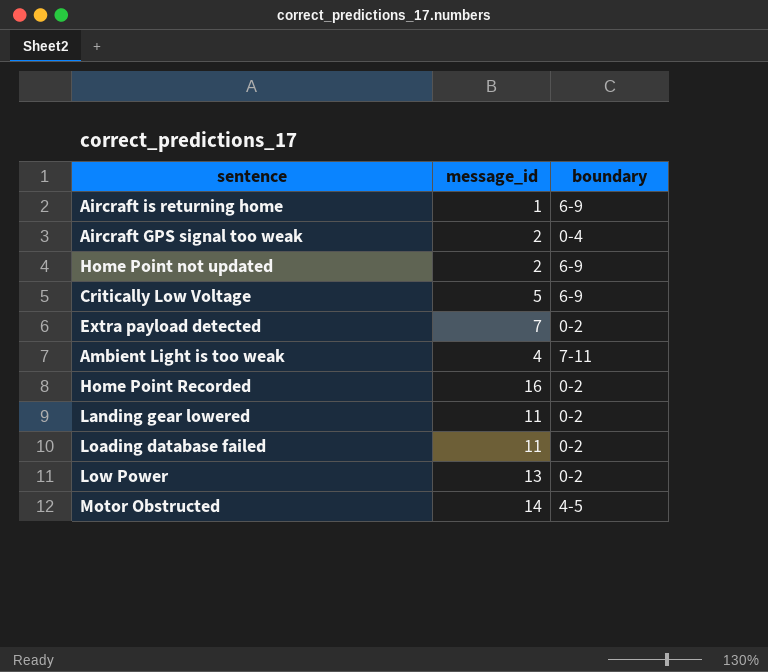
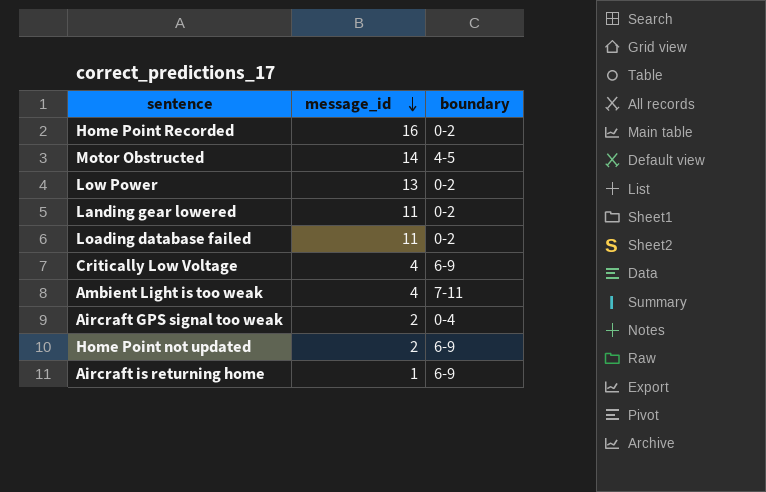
row order: none -> message_id descending
row Extra payload detected: 7 | 0-2 -> none
Critically Low Voltage | message_id: 5 -> 4

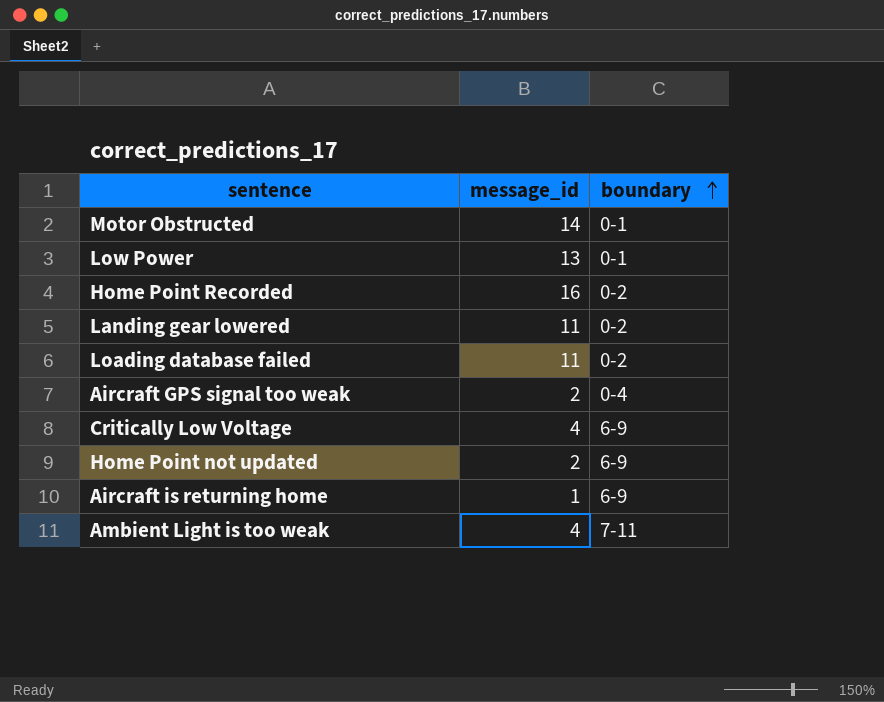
row order: message_id descending -> boundary ascending
Motor Obstructed | boundary: 4-5 -> 0-1
Low Power | boundary: 0-2 -> 0-1

